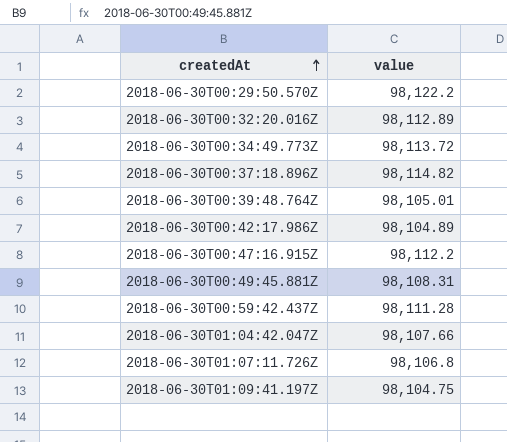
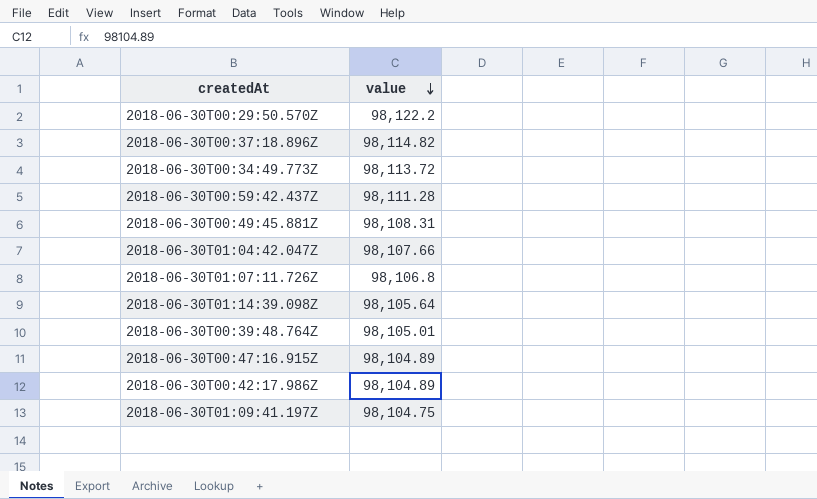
row order: createdAt ascending -> value descending
row 2018-06-30T00:32:20.016Z: 98,112.89 -> none
row 2018-06-30T01:14:39.098Z: none -> 98,105.64
2018-06-30T00:47:16.915Z | value: 98,112.2 -> 98,104.89

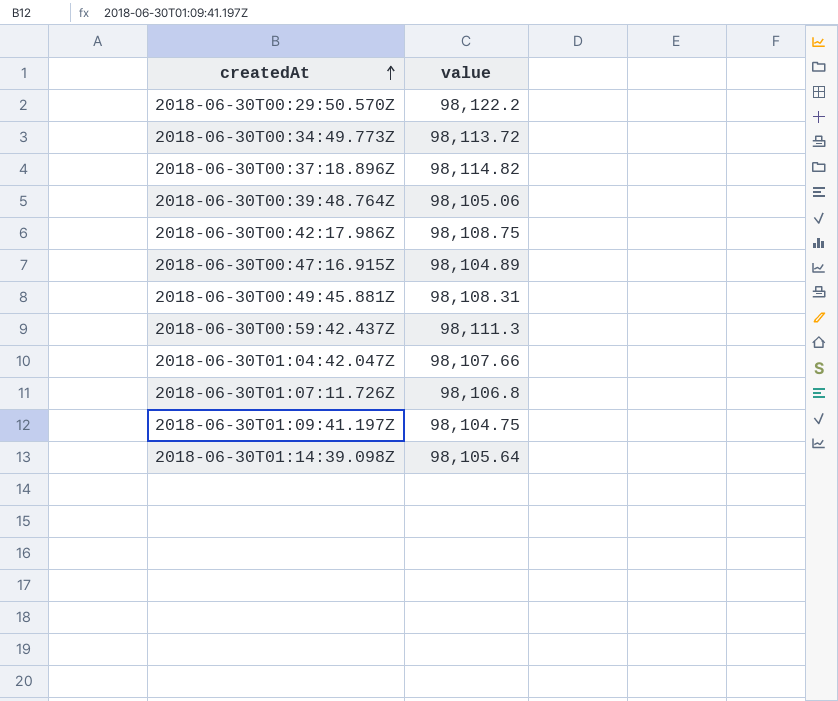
row order: value descending -> createdAt ascending
2018-06-30T00:39:48.764Z | value: 98,105.01 -> 98,105.06
2018-06-30T00:42:17.986Z | value: 98,104.89 -> 98,108.75
2018-06-30T00:59:42.437Z | value: 98,111.28 -> 98,111.3

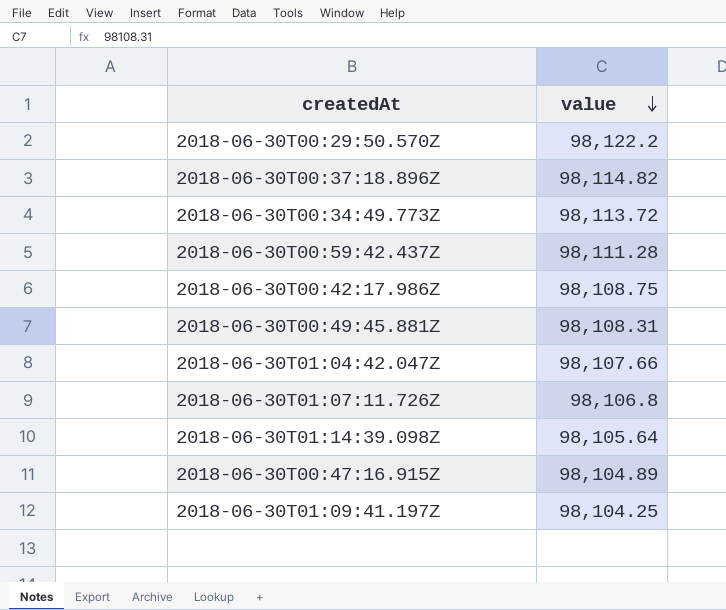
row order: createdAt ascending -> value descending
row 2018-06-30T00:39:48.764Z: 98,105.06 -> none
2018-06-30T00:59:42.437Z | value: 98,111.3 -> 98,111.28
2018-06-30T01:09:41.197Z | value: 98,104.75 -> 98,104.25

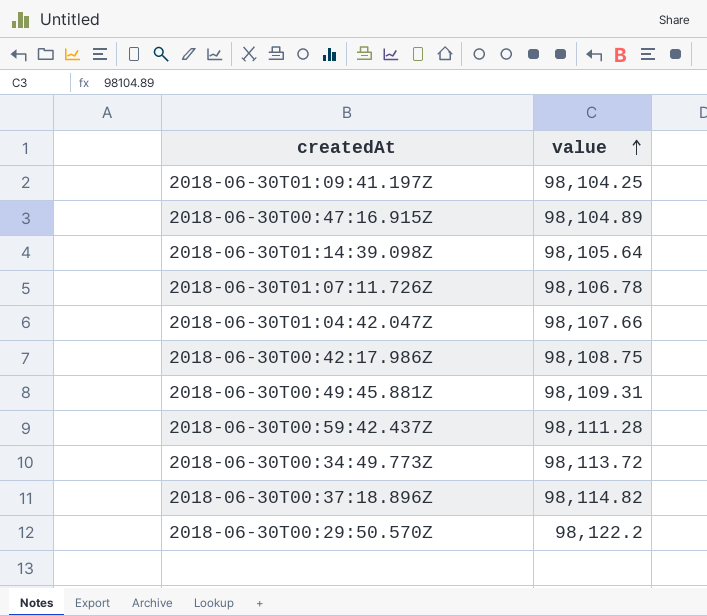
row order: value descending -> value ascending
2018-06-30T01:07:11.726Z | value: 98,106.8 -> 98,106.78
2018-06-30T00:49:45.881Z | value: 98,108.31 -> 98,109.31

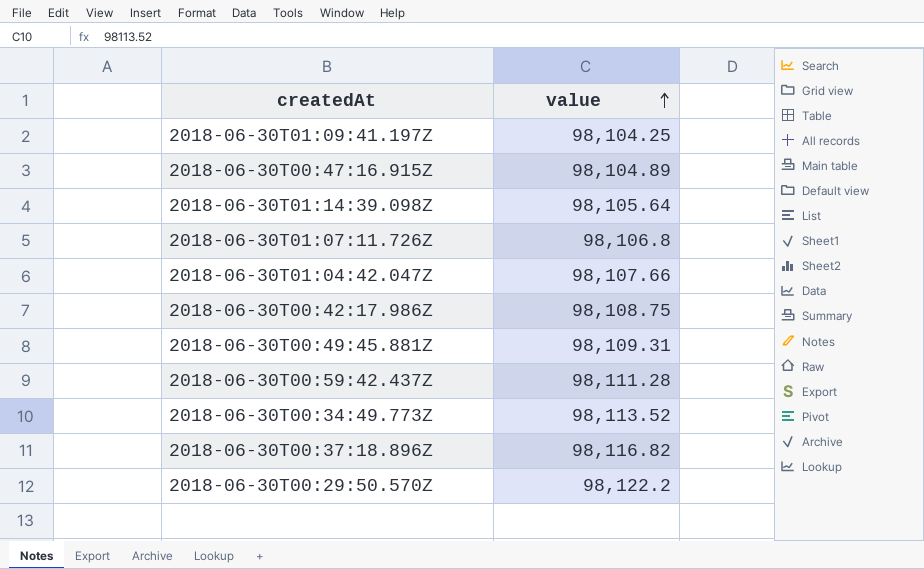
2018-06-30T01:07:11.726Z | value: 98,106.78 -> 98,106.8
2018-06-30T00:34:49.773Z | value: 98,113.72 -> 98,113.52
2018-06-30T00:37:18.896Z | value: 98,114.82 -> 98,116.82

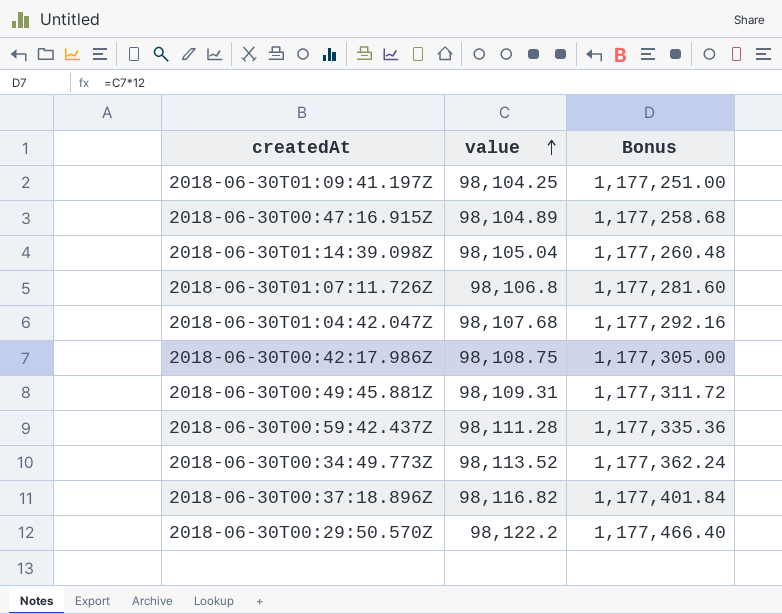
column Bonus | formula: none -> [value] * 12
2018-06-30T01:14:39.098Z | value: 98,105.64 -> 98,105.04
2018-06-30T01:04:42.047Z | value: 98,107.66 -> 98,107.68

